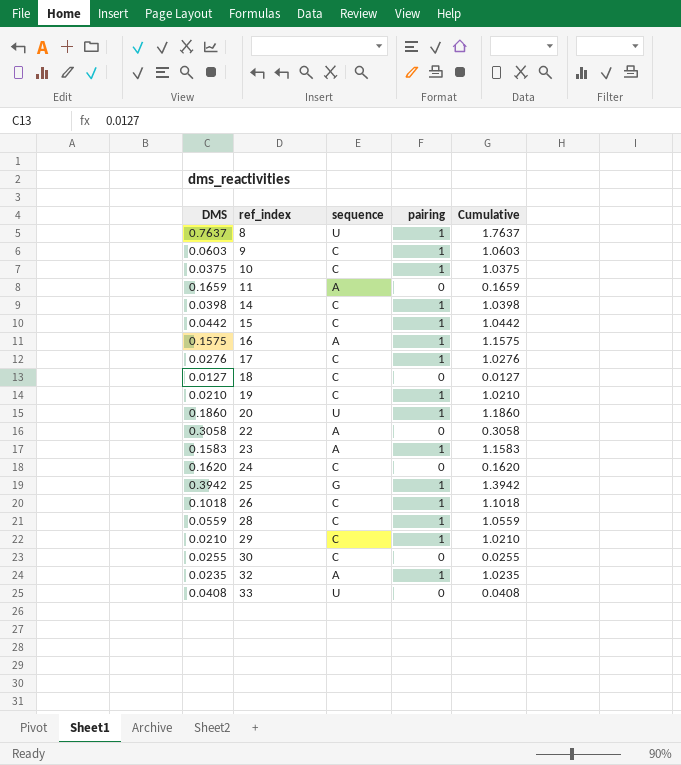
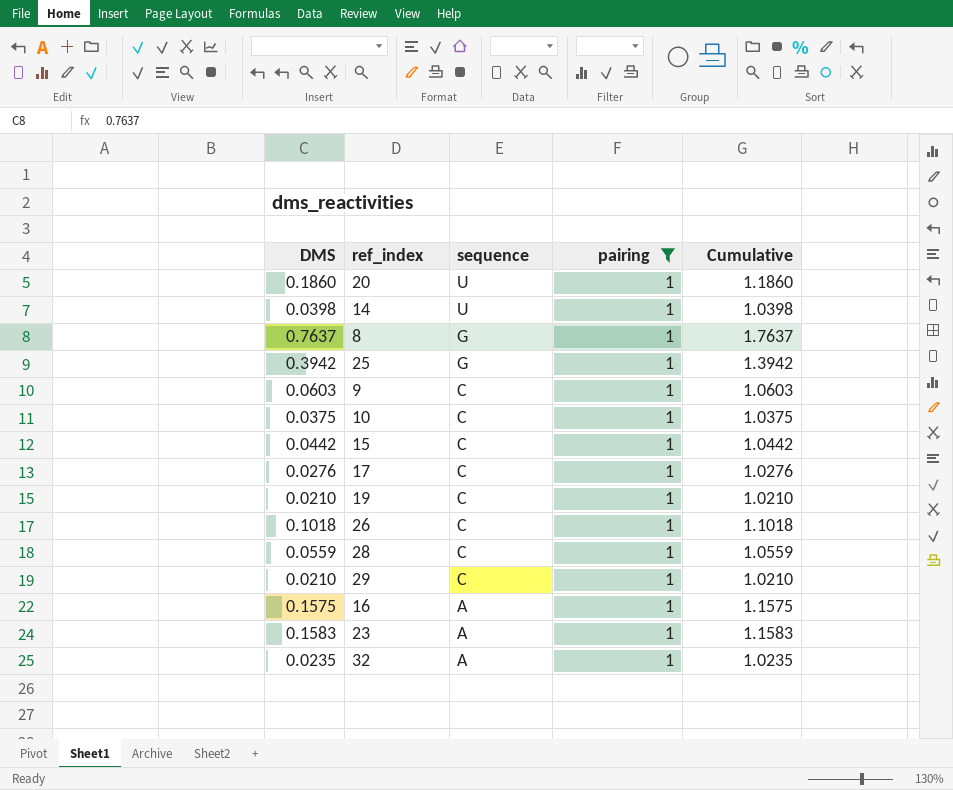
filter: none -> pairing = 1
row order: ref_index ascending -> sequence descending
14 | sequence: C -> U
8 | sequence: U -> G

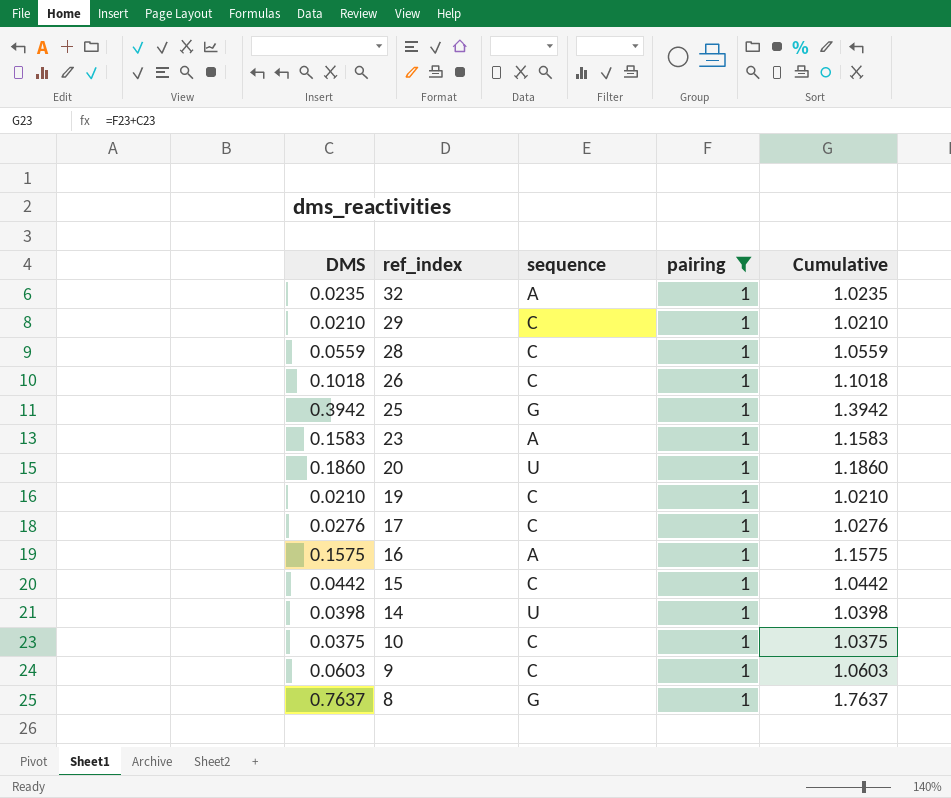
row order: sequence descending -> ref_index descending

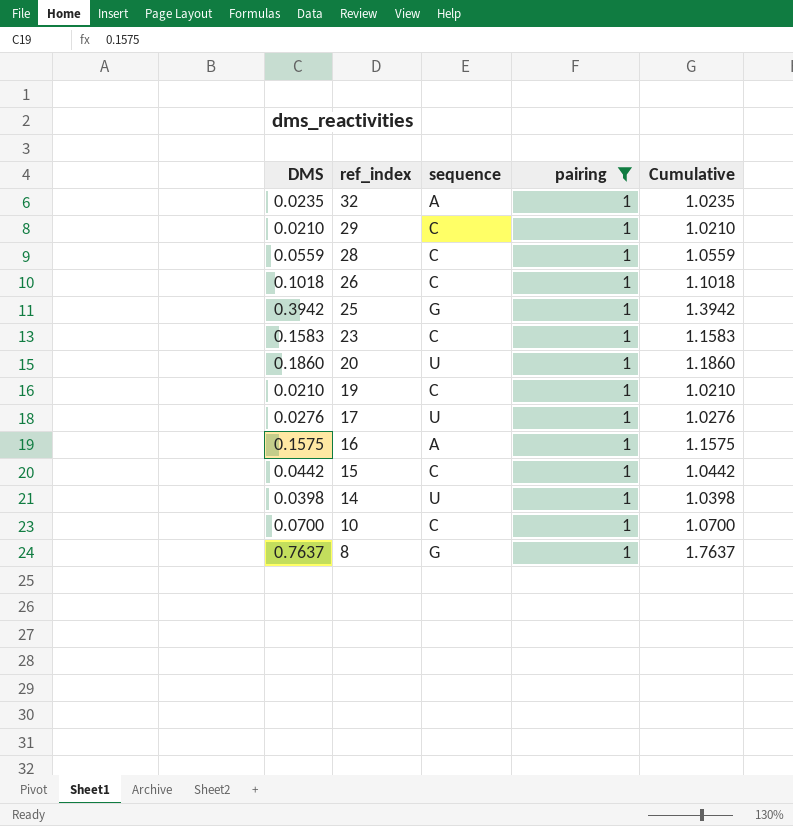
row 9: 0.0603 | C | 1 | 1.0603 -> none
23 | sequence: A -> C
17 | sequence: C -> U
10 | DMS: 0.0375 -> 0.0700
10 | Cumulative: 1.0375 -> 1.0700

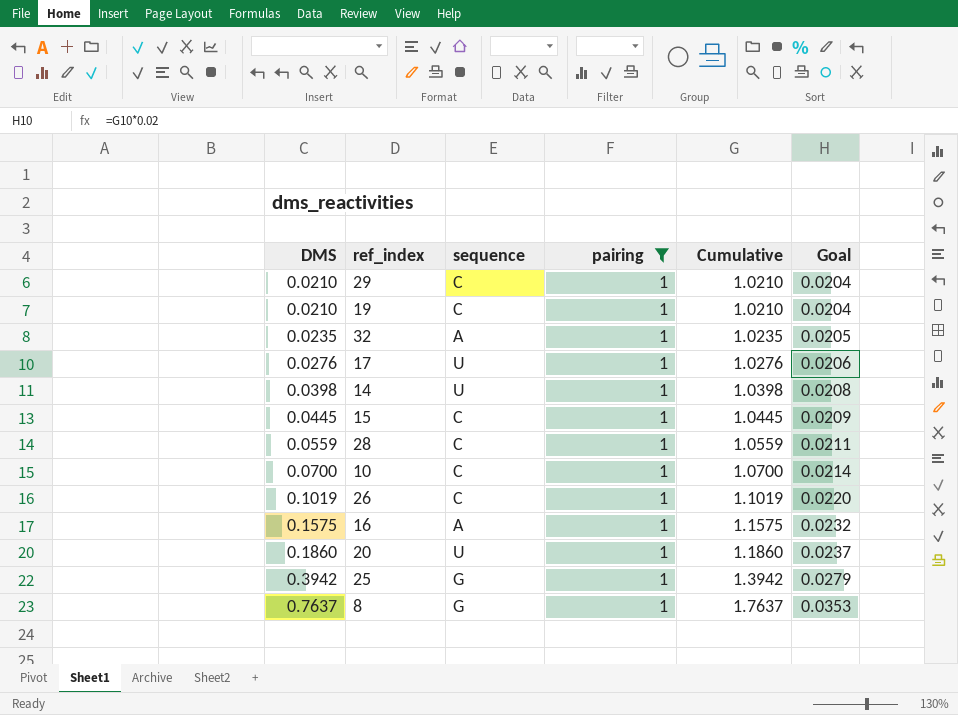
row order: ref_index descending -> DMS ascending
column Goal | formula: none -> [Cumulative] * 0.02
row 23: 0.1583 | C | 1 | 1.1583 -> none
15 | DMS: 0.0442 -> 0.0445
15 | Cumulative: 1.0442 -> 1.0445
26 | DMS: 0.1018 -> 0.1019
26 | Cumulative: 1.1018 -> 1.1019

